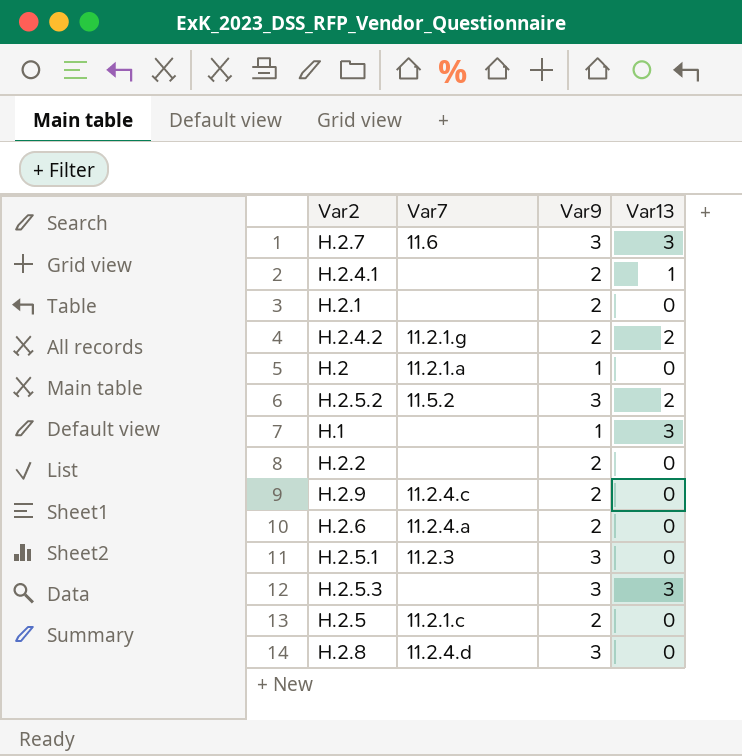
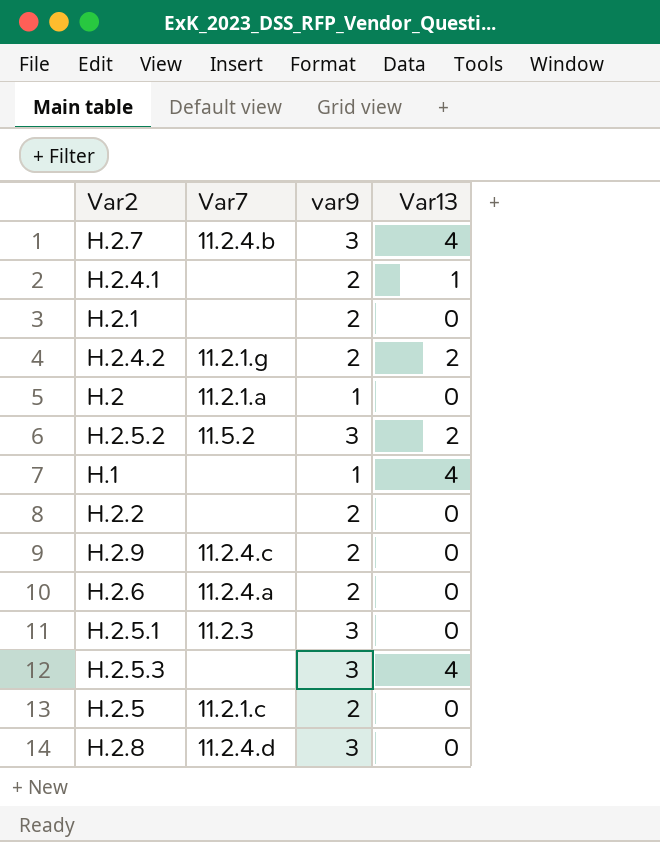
column name: Var9 -> var9
H.2.7 | Var7: 11.6 -> 11.2.4.b
H.2.7 | Var13: 3 -> 4
H.1 | Var13: 3 -> 4
H.2.5.3 | Var13: 3 -> 4

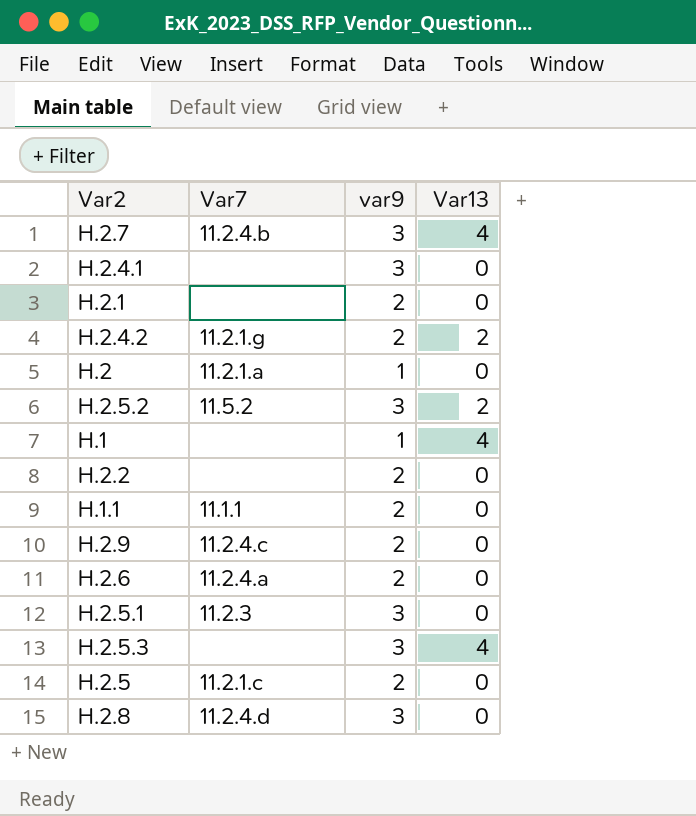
H.2.4.1 | var9: 2 -> 3
H.2.4.1 | Var13: 1 -> 0
row H.1.1: none -> 11.1.1 | 2 | 0

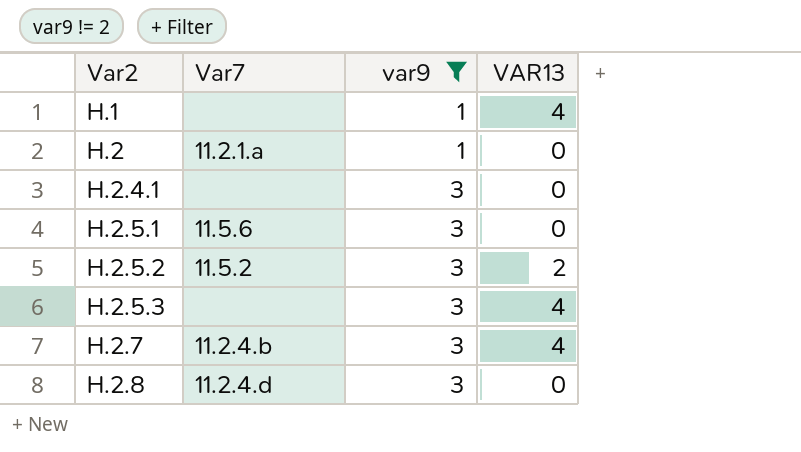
filter: none -> var9 != 2
row order: none -> Var2 ascending
column name: Var13 -> VAR13
H.2.5.1 | Var7: 11.2.3 -> 11.5.6

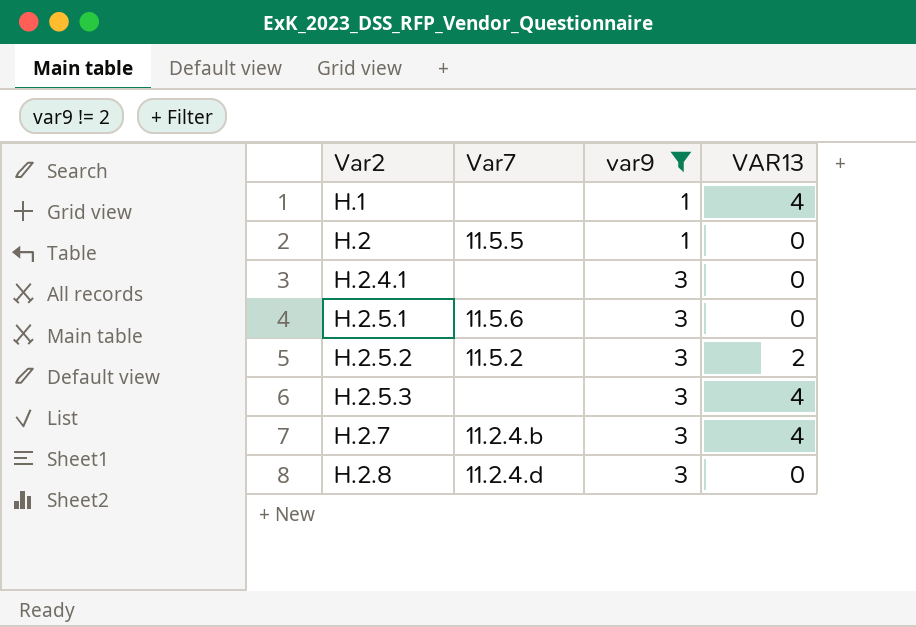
H.2 | Var7: 11.2.1.a -> 11.5.5

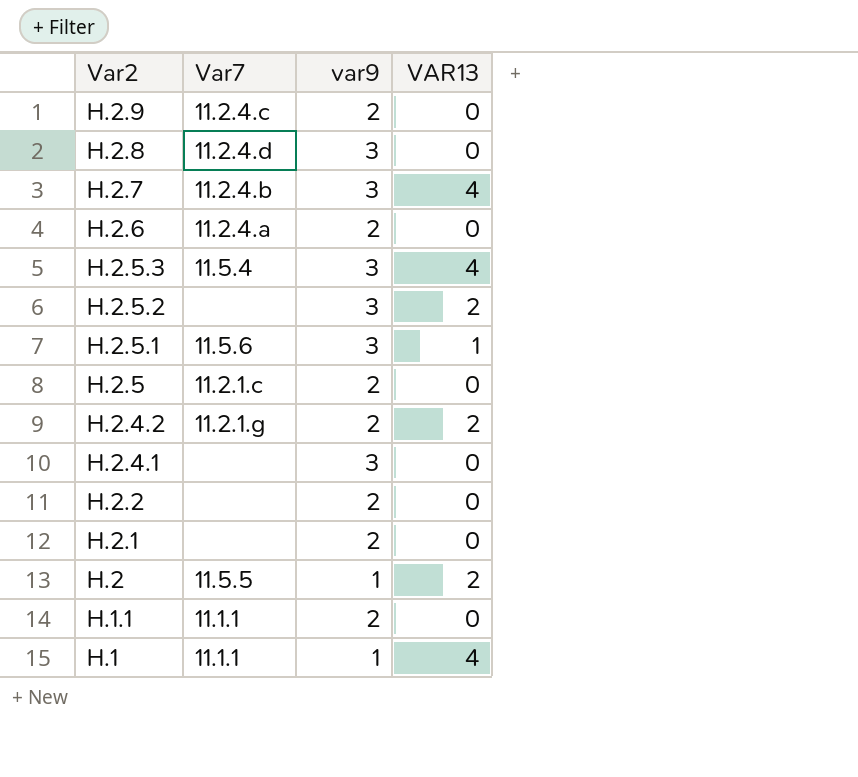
filter: var9 != 2 -> none
row order: Var2 ascending -> Var2 descending
H.2.5.3 | Var7: none -> 11.5.4
H.2.5.2 | Var7: 11.5.2 -> none
H.2.5.1 | VAR13: 0 -> 1
H.2 | VAR13: 0 -> 2
H.1 | Var7: none -> 11.1.1

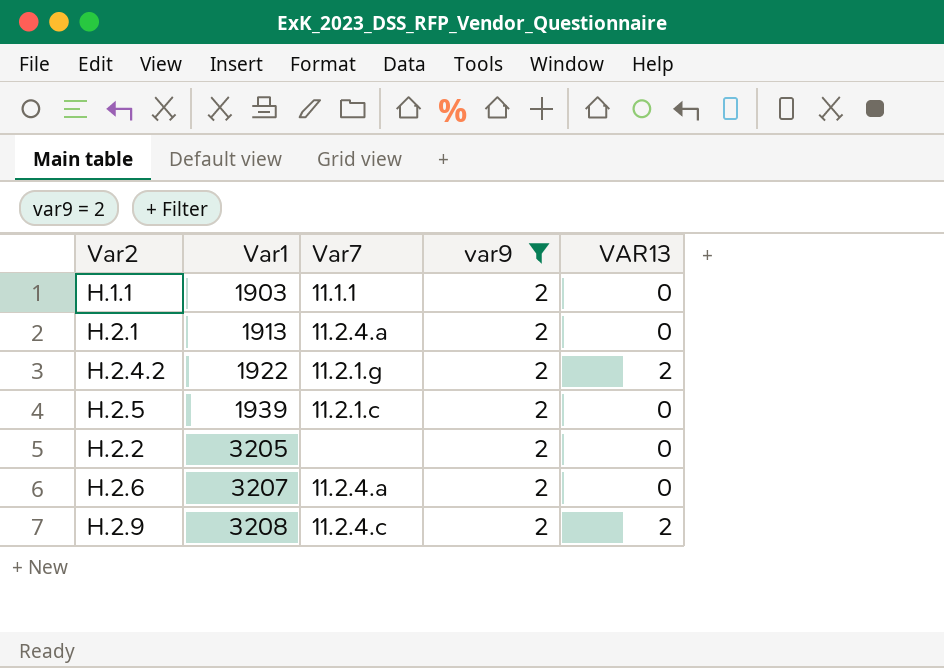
filter: none -> var9 = 2
row order: Var2 descending -> Var1 ascending
column Var1 | position: none -> 2
H.2.1 | Var7: none -> 11.2.4.a
H.2.9 | VAR13: 0 -> 2

